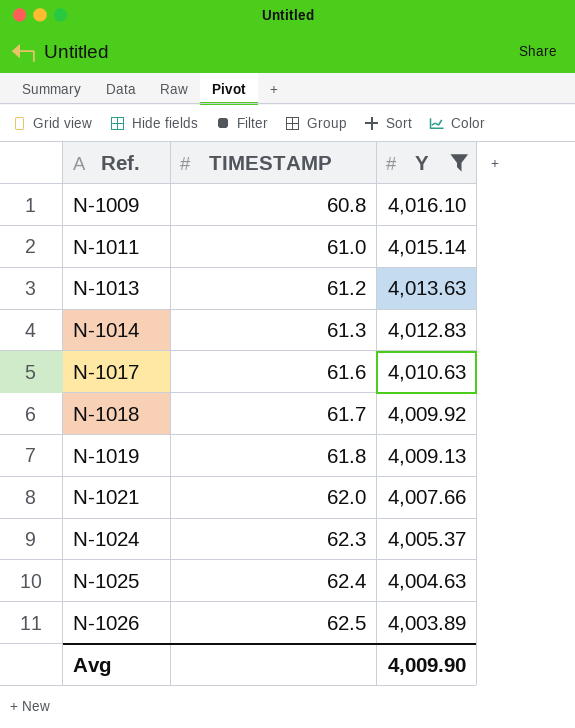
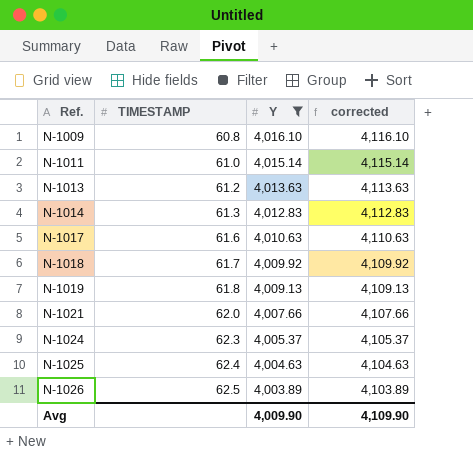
column corrected | formula: none -> [Y] + 100

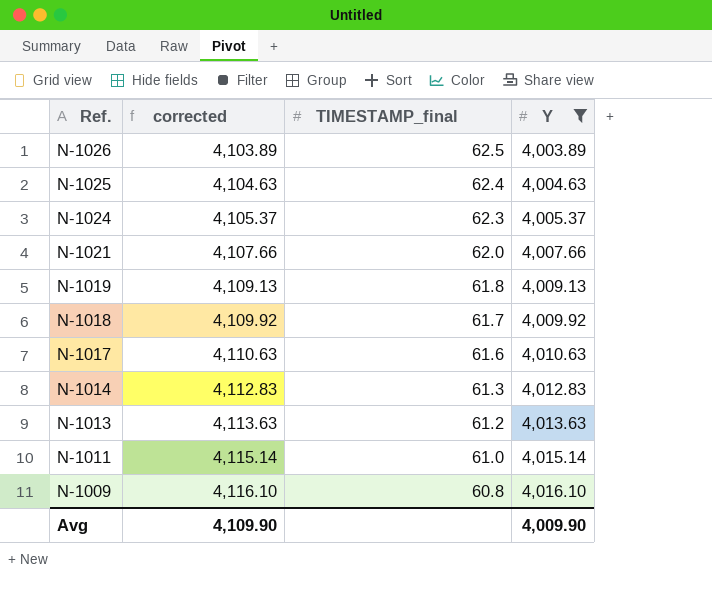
row order: Ref. ascending -> Ref. descending
column corrected | position: 4 -> 2
column name: TIMESTAMP -> TIMESTAMP_final

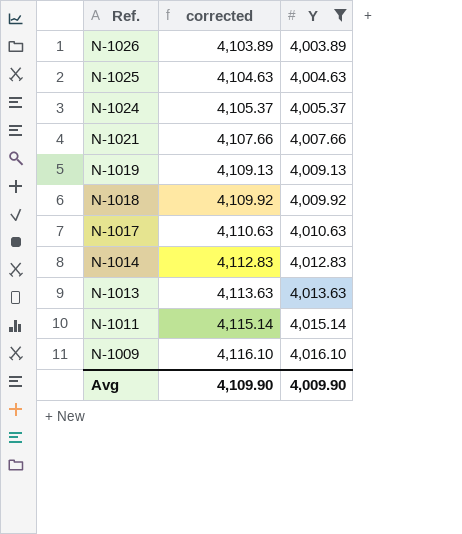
column TIMESTAMP_final | position: 3 -> none

